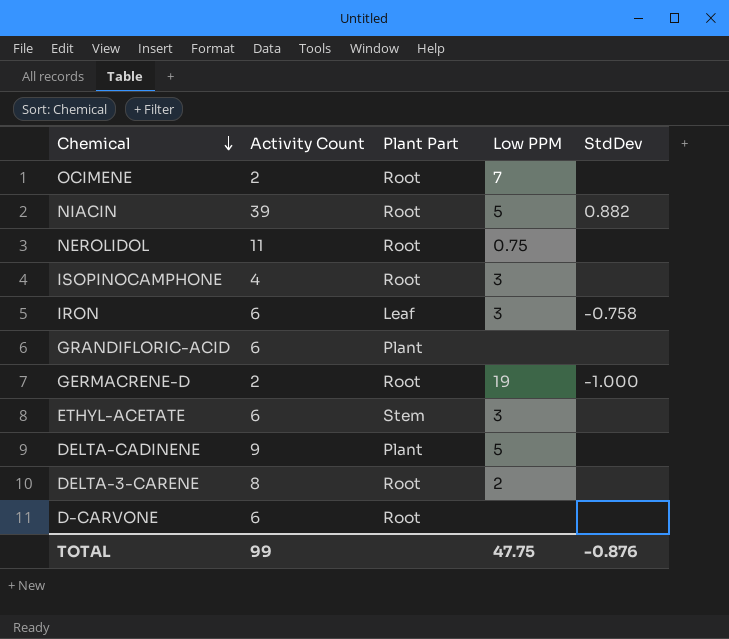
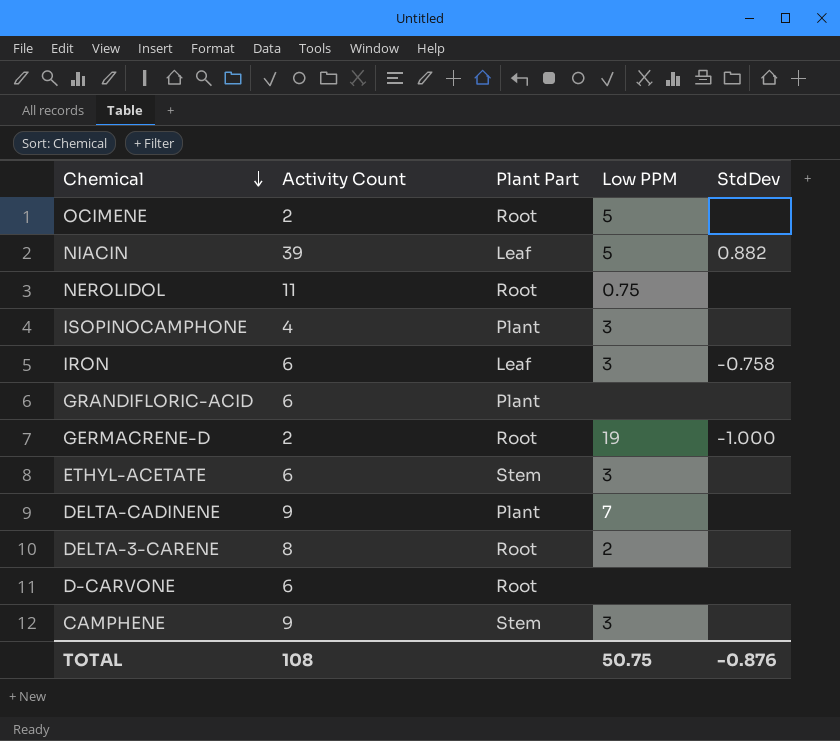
OCIMENE | Low PPM: 7 -> 5
NIACIN | Plant Part: Root -> Leaf
ISOPINOCAMPHONE | Plant Part: Root -> Plant
DELTA-CADINENE | Low PPM: 5 -> 7
row CAMPHENE: none -> 9 | Stem | 3 | none
TOTAL | Activity Count: 99 -> 108
TOTAL | Low PPM: 47.75 -> 50.75

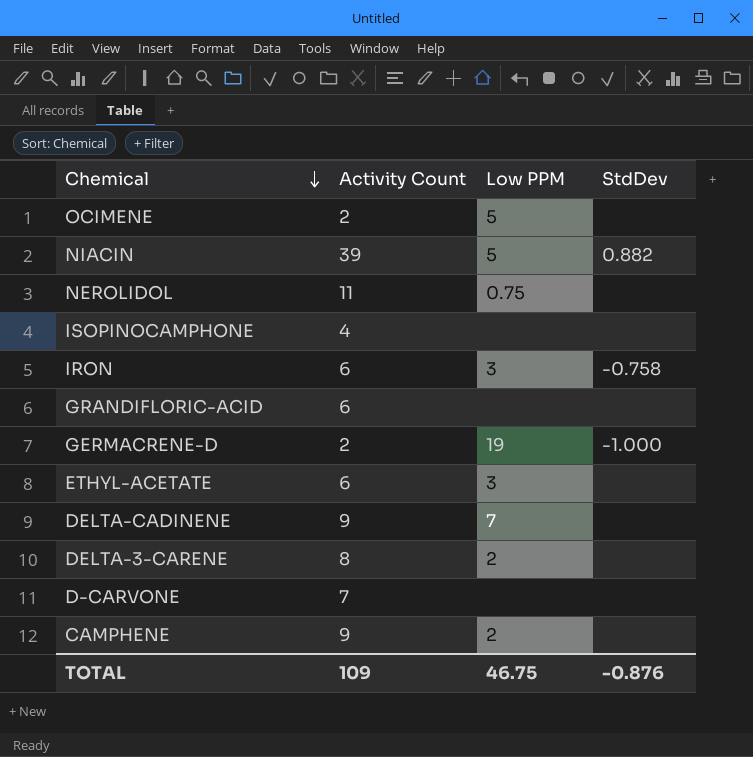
column Plant Part | position: 3 -> none
ISOPINOCAMPHONE | Low PPM: 3 -> none
D-CARVONE | Activity Count: 6 -> 7
CAMPHENE | Low PPM: 3 -> 2
TOTAL | Activity Count: 108 -> 109
TOTAL | Low PPM: 50.75 -> 46.75

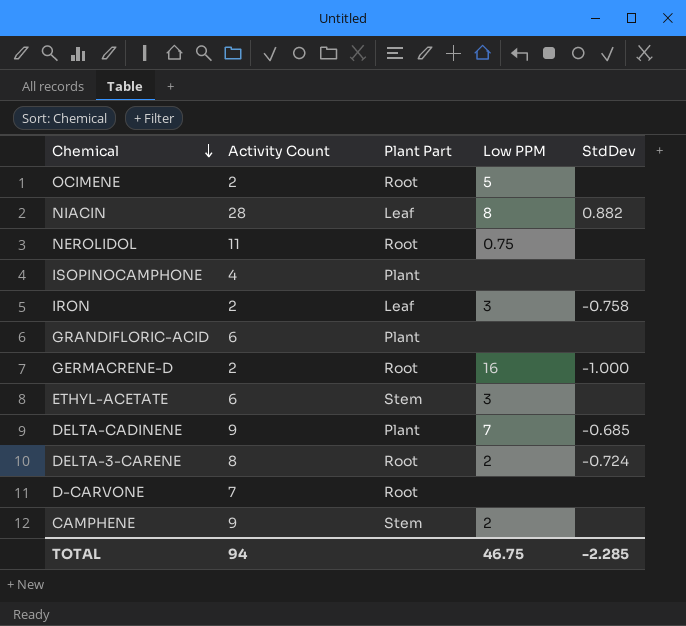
column Plant Part | position: none -> 3
NIACIN | Activity Count: 39 -> 28
NIACIN | Low PPM: 5 -> 8
IRON | Activity Count: 6 -> 2
GERMACRENE-D | Low PPM: 19 -> 16
DELTA-CADINENE | StdDev: none -> -0.685
DELTA-3-CARENE | StdDev: none -> -0.724
TOTAL | Activity Count: 109 -> 94
TOTAL | StdDev: -0.876 -> -2.285

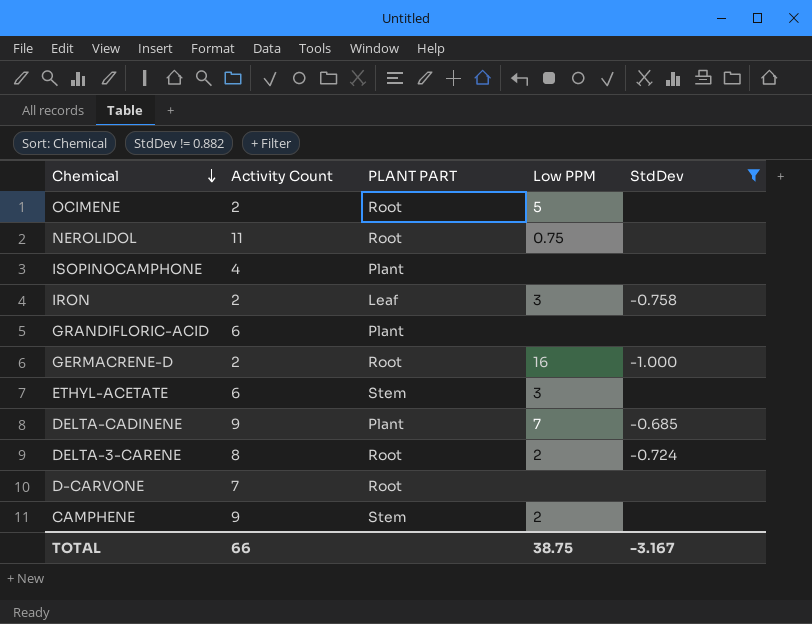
filter: none -> StdDev != 0.882
column name: Plant Part -> PLANT PART
TOTAL | Activity Count: 94 -> 66
TOTAL | Low PPM: 46.75 -> 38.75
TOTAL | StdDev: -2.285 -> -3.167

